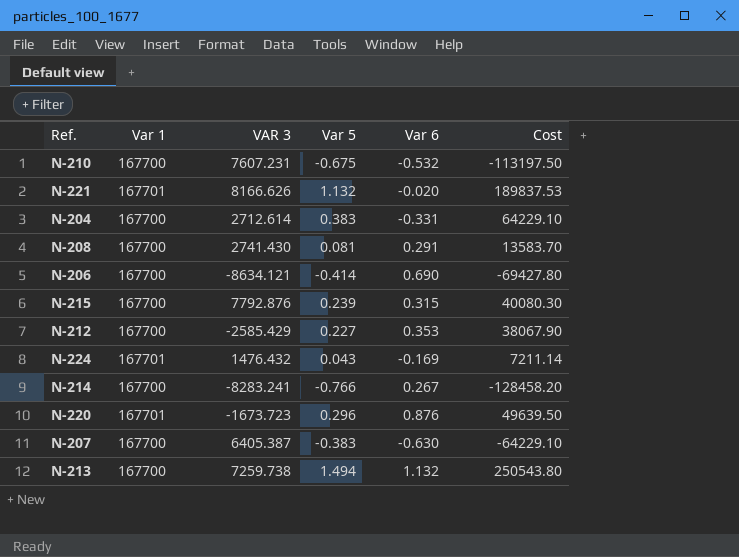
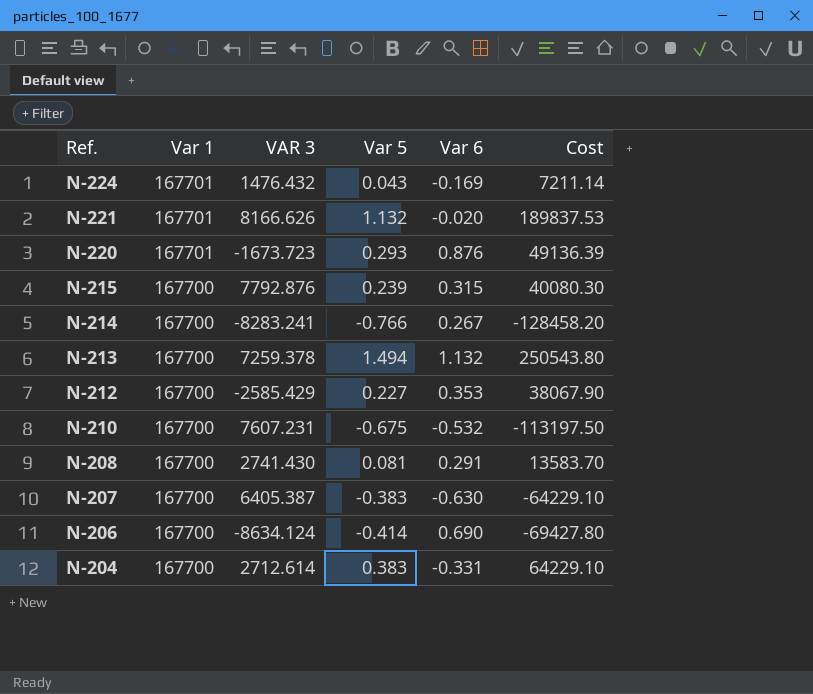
row order: none -> Ref. descending
N-220 | Var 5: 0.296 -> 0.293
N-220 | Cost: 49639.50 -> 49136.39
N-213 | VAR 3: 7259.738 -> 7259.378
N-206 | VAR 3: -8634.121 -> -8634.124

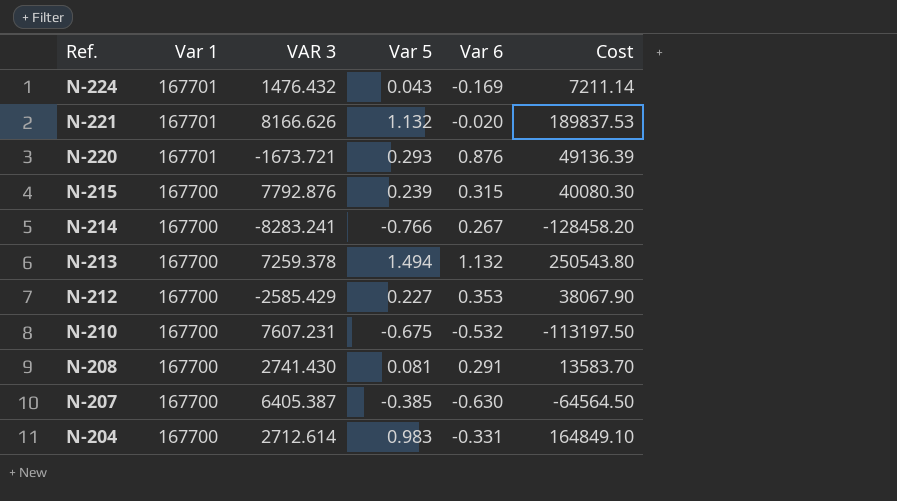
row N-206: 167700 | -8634.124 | -0.414 | 0.690 | -69427.80 -> none
N-220 | VAR 3: -1673.723 -> -1673.721
N-207 | Var 5: -0.383 -> -0.385
N-207 | Cost: -64229.10 -> -64564.50
N-204 | Var 5: 0.383 -> 0.983
N-204 | Cost: 64229.10 -> 164849.10

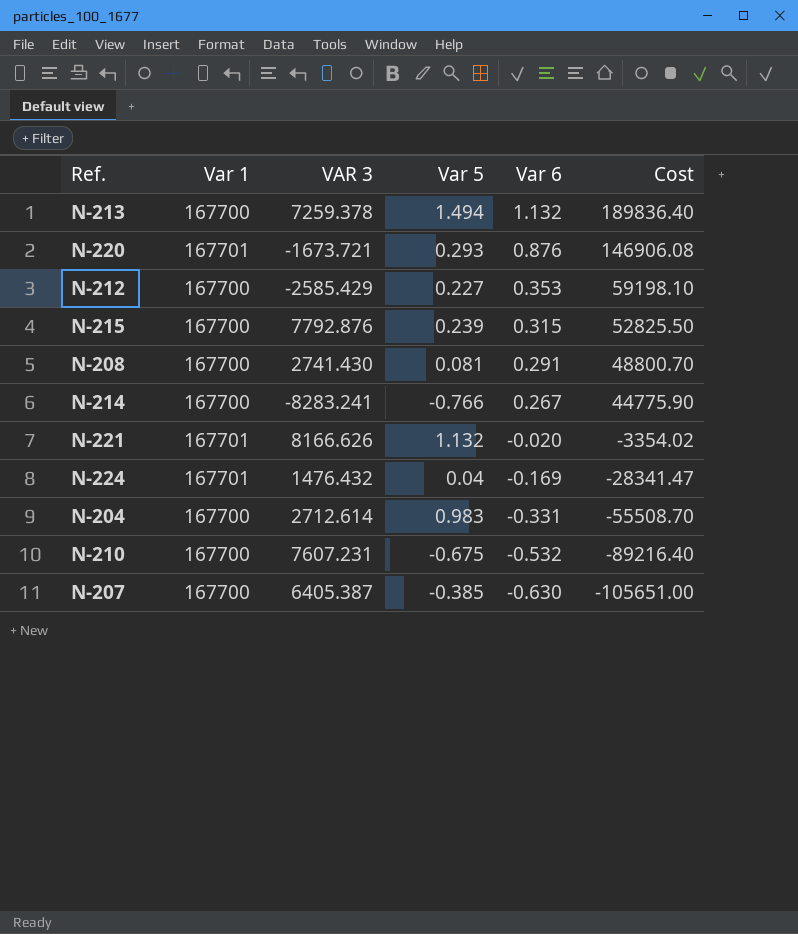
row order: Ref. descending -> Var 6 descending
column Cost | formula: [Var 1] * [Var 5] -> [Var 1] * [Var 6]
N-224 | Var 5: 0.043 -> 0.04

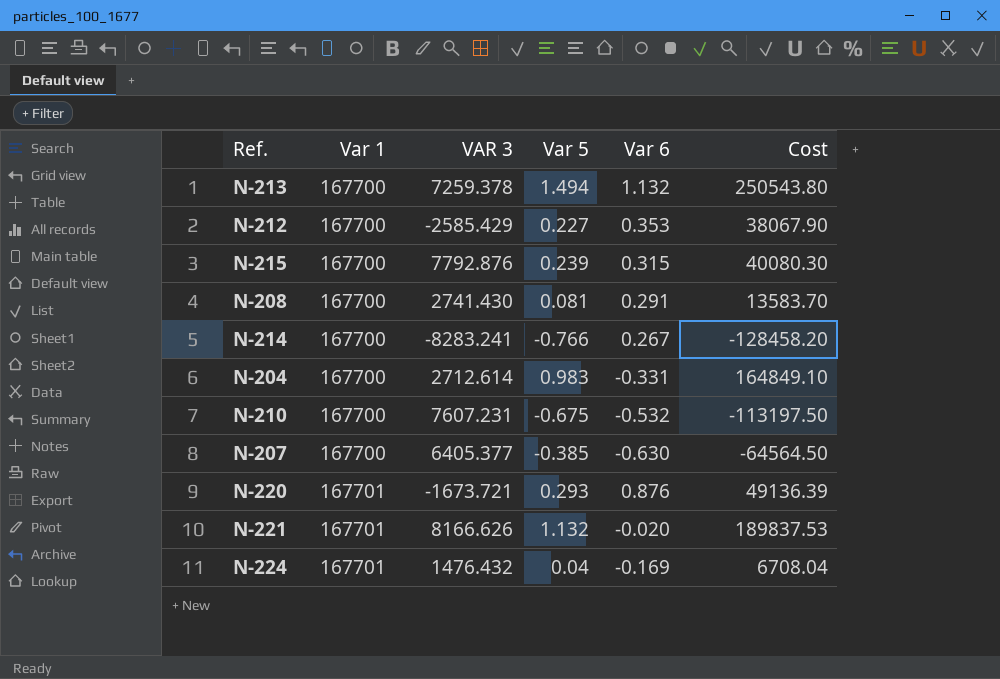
row order: Var 6 descending -> Var 1 ascending
column Cost | formula: [Var 1] * [Var 6] -> [Var 1] * [Var 5]
N-207 | VAR 3: 6405.387 -> 6405.377

